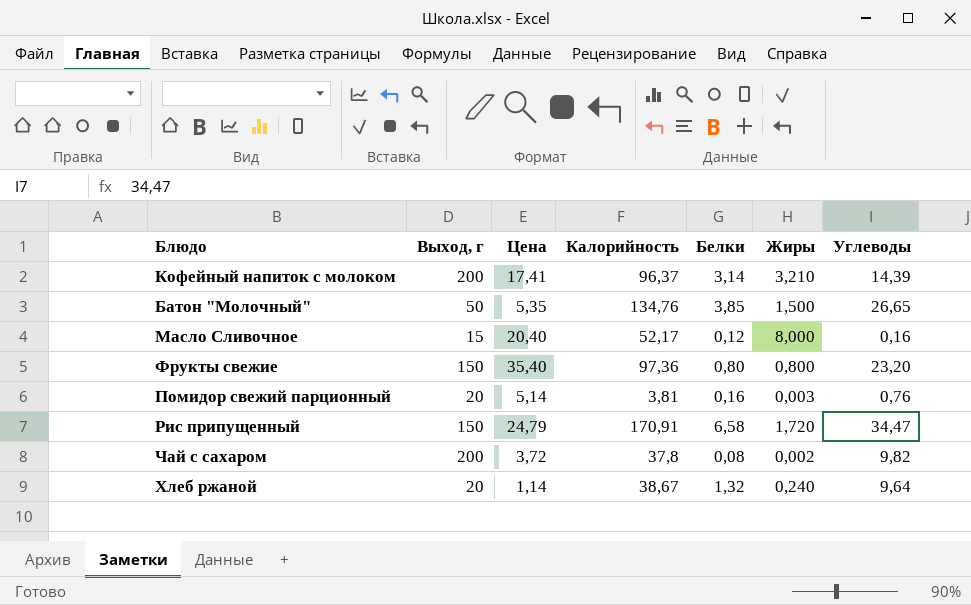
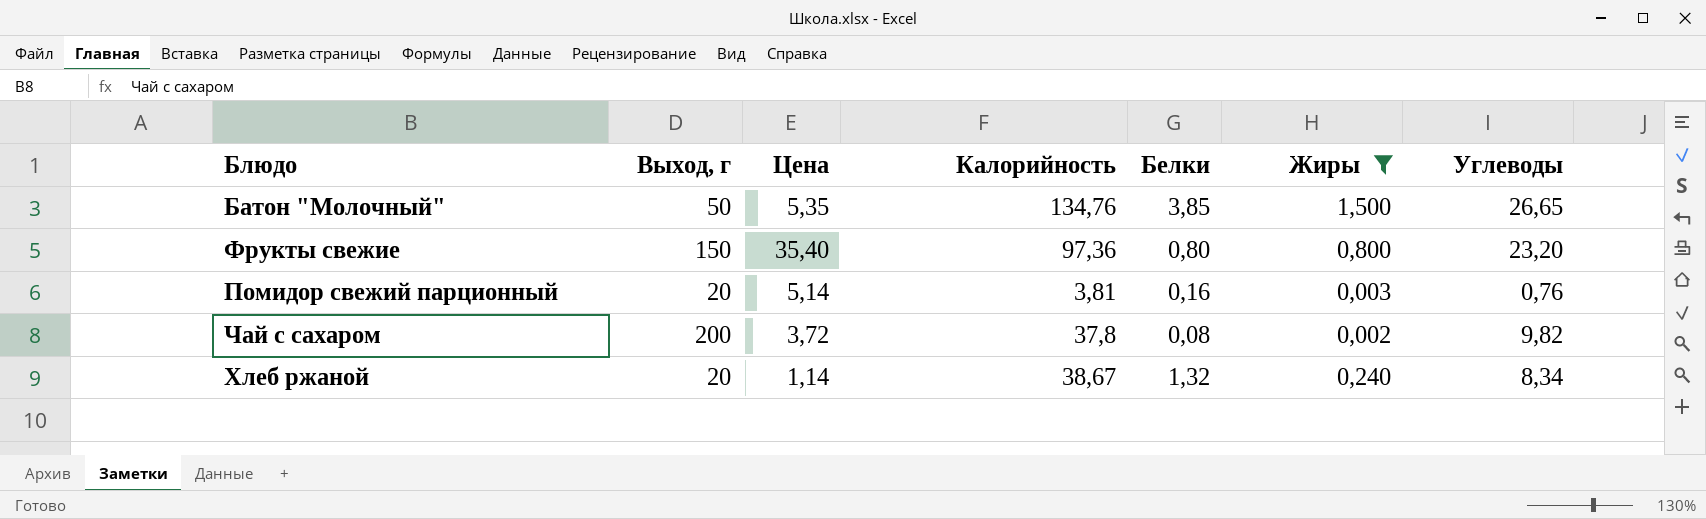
filter: none -> Жиры <= 1,500
Хлеб ржаной | Углеводы: 9,64 -> 8,34

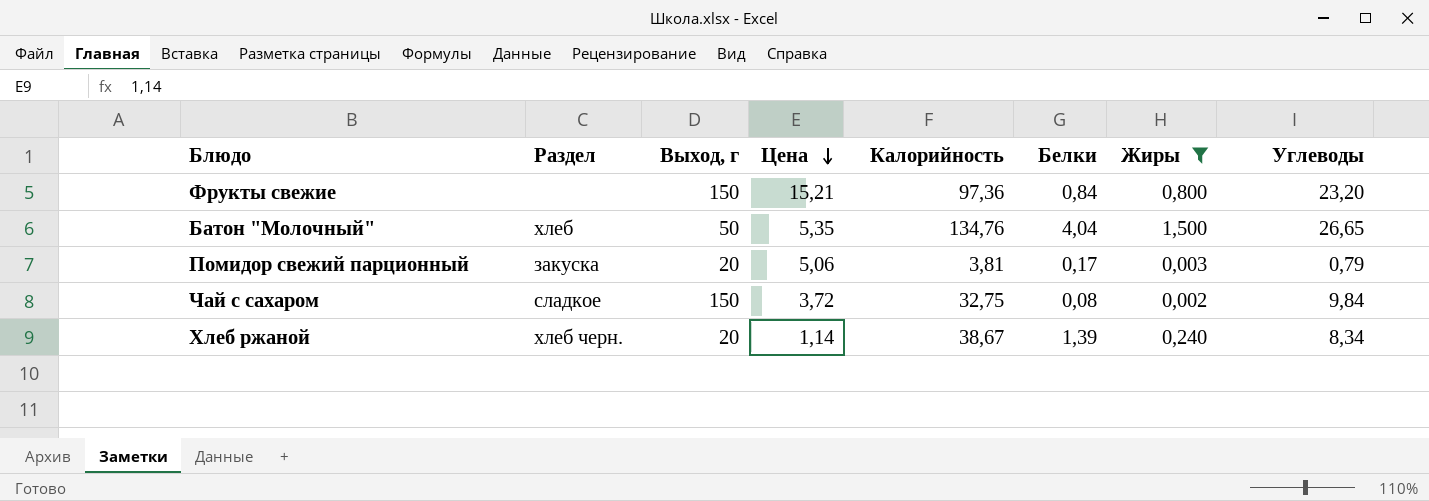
row order: none -> Цена descending
column Раздел | position: none -> 2
Фрукты свежие | Цена: 35,40 -> 15,21
Фрукты свежие | Белки: 0,80 -> 0,84
Батон "Молочный" | Белки: 3,85 -> 4,04
Помидор свежий парционный | Цена: 5,14 -> 5,06
Помидор свежий парционный | Белки: 0,16 -> 0,17
Помидор свежий парционный | Углеводы: 0,76 -> 0,79
Чай с сахаром | Выход, г: 200 -> 150
Чай с сахаром | Калорийность: 37,8 -> 32,75
Чай с сахаром | Углеводы: 9,82 -> 9,84
Хлеб ржаной | Белки: 1,32 -> 1,39

